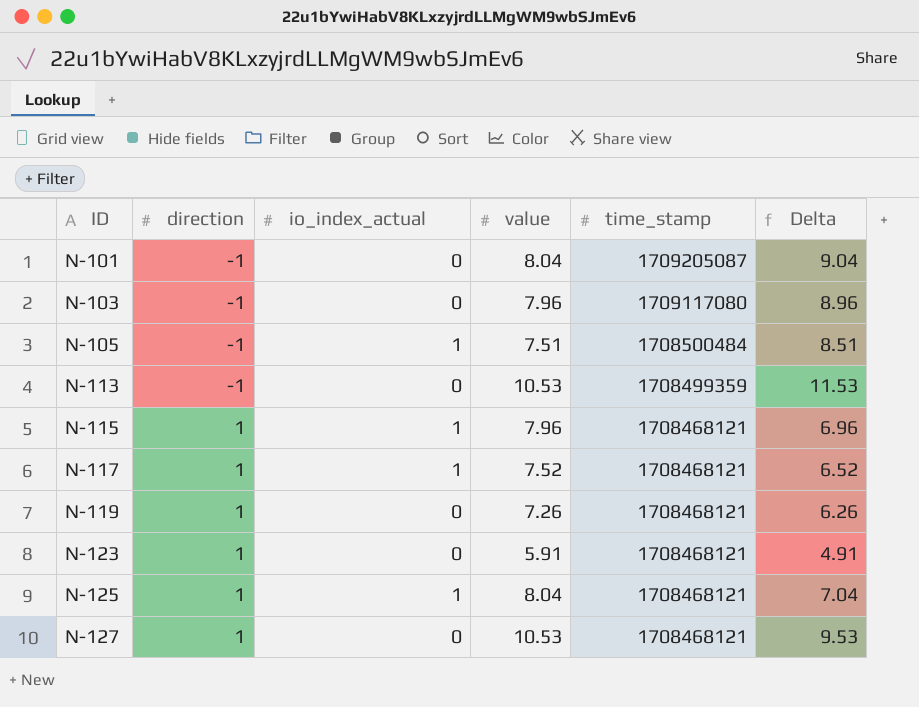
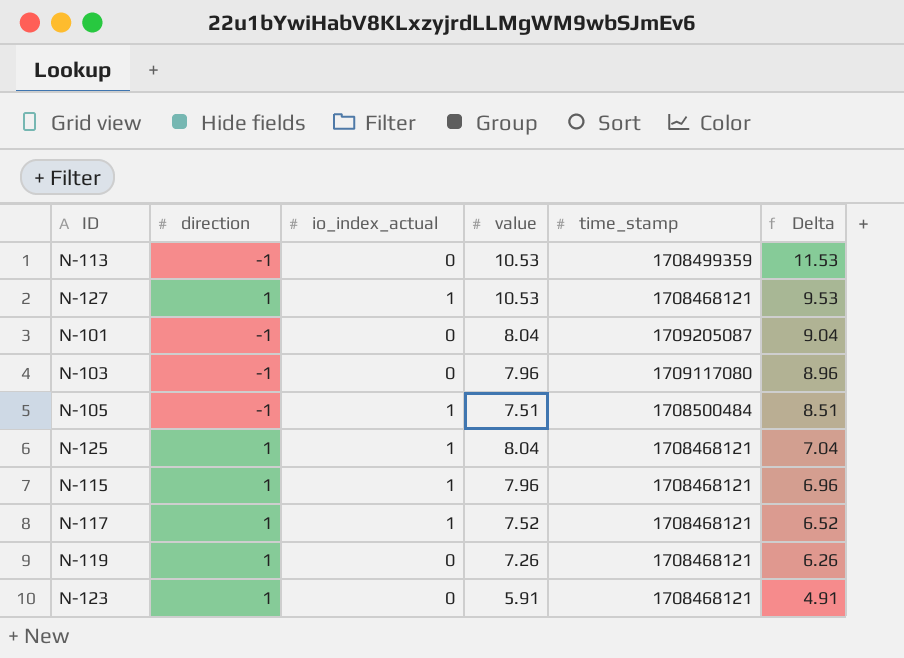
row order: ID ascending -> Delta descending
N-127 | io_index_actual: 0 -> 1

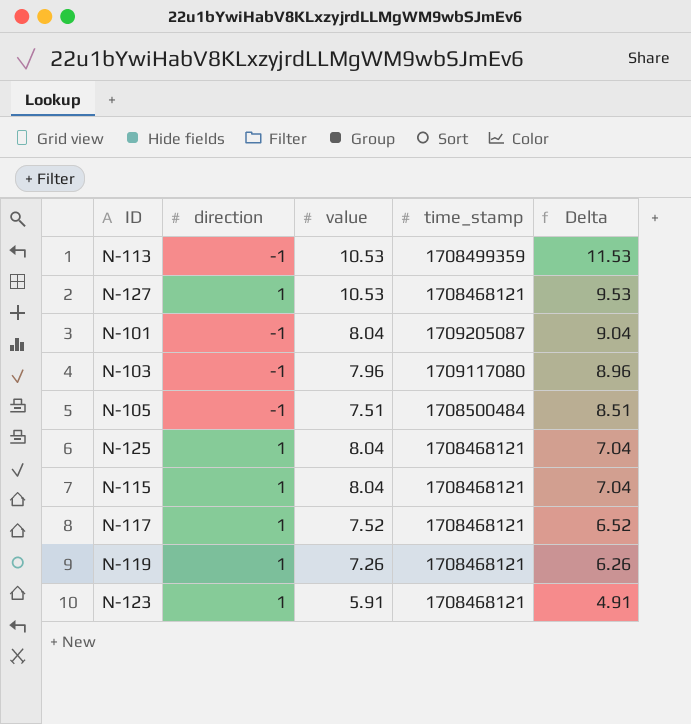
column io_index_actual | position: 3 -> none
N-115 | value: 7.96 -> 8.04
N-115 | Delta: 6.96 -> 7.04

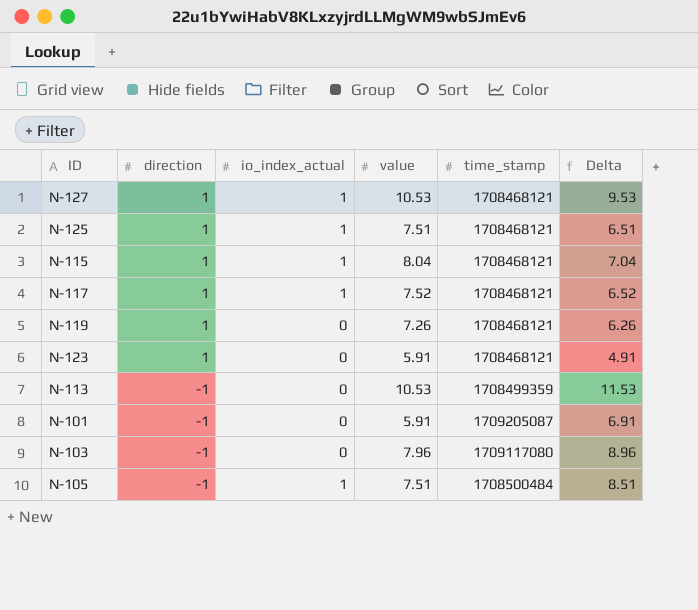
row order: Delta descending -> direction descending
column io_index_actual | position: none -> 3
N-125 | value: 8.04 -> 7.51
N-125 | Delta: 7.04 -> 6.51
N-101 | value: 8.04 -> 5.91
N-101 | Delta: 9.04 -> 6.91

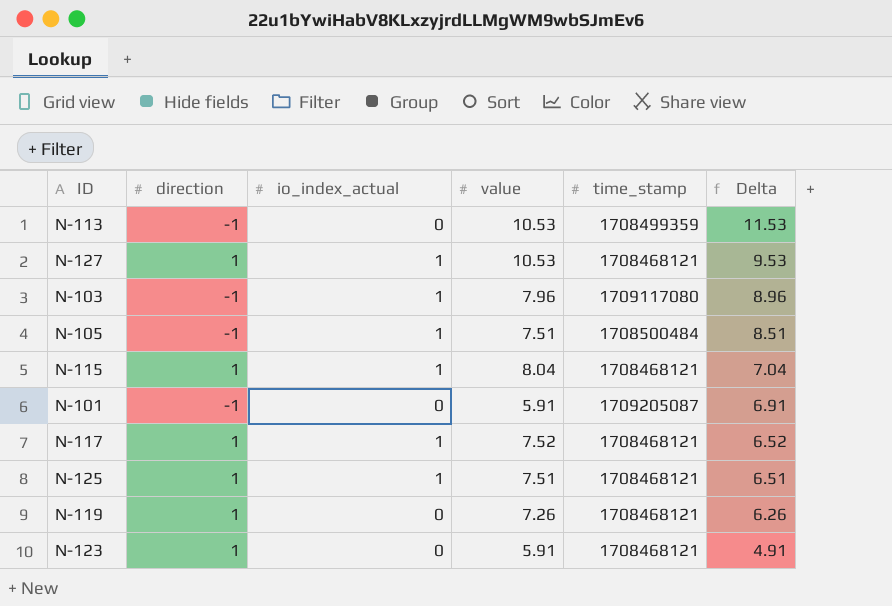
row order: direction descending -> Delta descending
N-103 | io_index_actual: 0 -> 1

